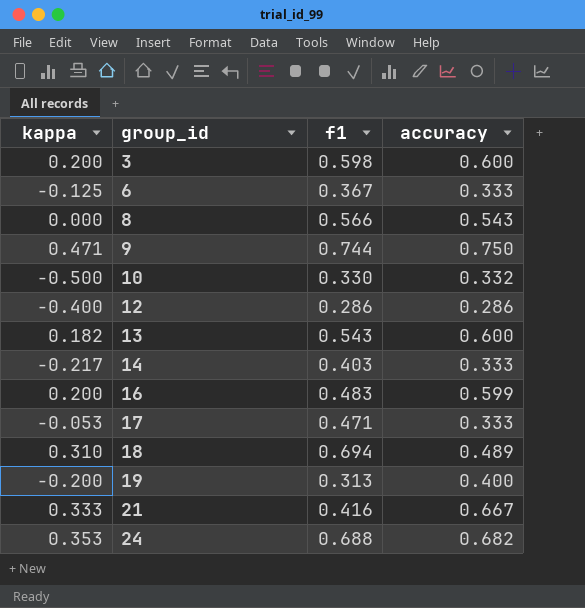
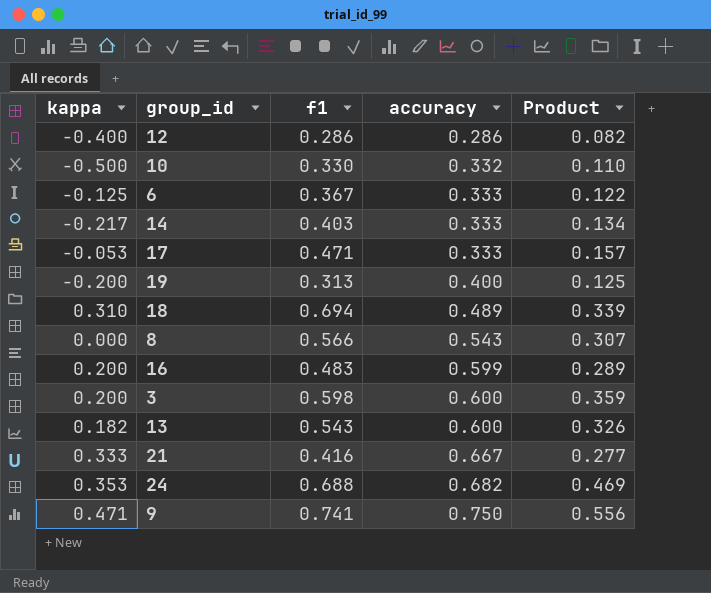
row order: group_id ascending -> accuracy ascending
column Product | formula: none -> [f1] * [accuracy]
9 | f1: 0.744 -> 0.741

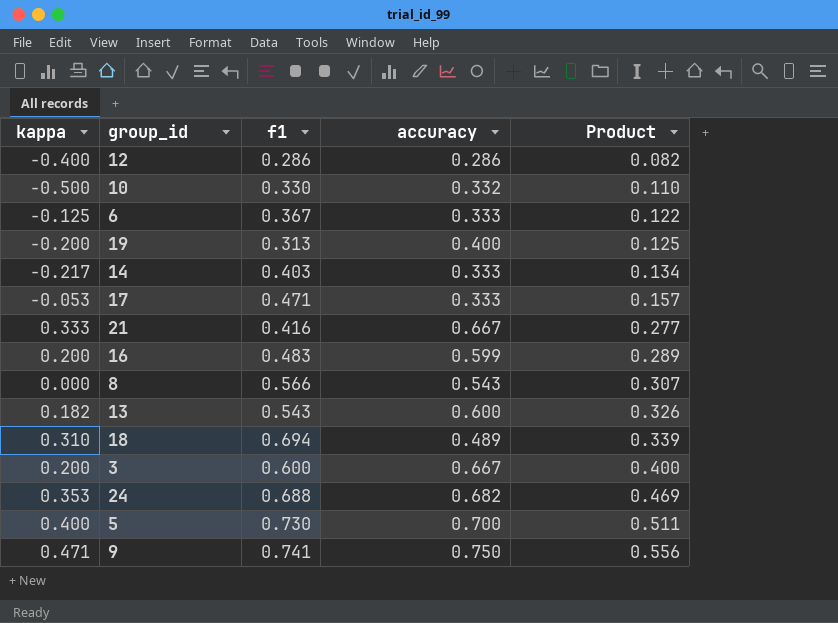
row order: accuracy ascending -> Product ascending
3 | f1: 0.598 -> 0.600
3 | accuracy: 0.600 -> 0.667
3 | Product: 0.359 -> 0.400
row 5: none -> 0.400 | 0.730 | 0.700 | 0.511

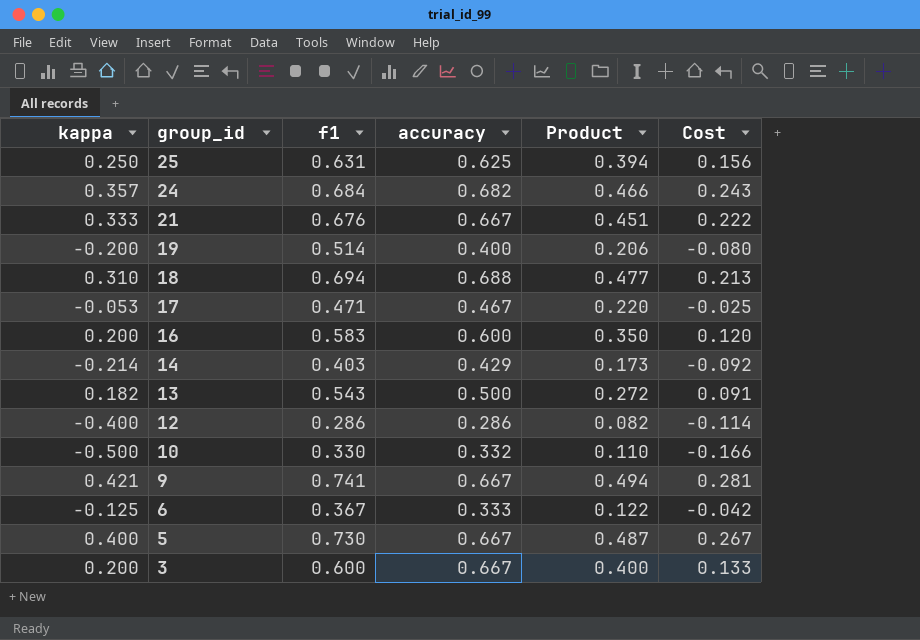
row order: Product ascending -> group_id descending
column Cost | formula: none -> [kappa] * [accuracy]
row 8: 0.000 | 0.566 | 0.543 | 0.307 -> none
row 25: none -> 0.250 | 0.631 | 0.625 | 0.394 | 0.156
24 | kappa: 0.353 -> 0.357
24 | f1: 0.688 -> 0.684
24 | Product: 0.469 -> 0.466
21 | f1: 0.416 -> 0.676
21 | Product: 0.277 -> 0.451
19 | f1: 0.313 -> 0.514
19 | Product: 0.125 -> 0.206
18 | accuracy: 0.489 -> 0.688
18 | Product: 0.339 -> 0.477
17 | accuracy: 0.333 -> 0.467
17 | Product: 0.157 -> 0.220
16 | f1: 0.483 -> 0.583
16 | accuracy: 0.599 -> 0.600
16 | Product: 0.289 -> 0.350
14 | kappa: -0.217 -> -0.214
14 | accuracy: 0.333 -> 0.429
14 | Product: 0.134 -> 0.173
13 | accuracy: 0.600 -> 0.500
13 | Product: 0.326 -> 0.272
9 | kappa: 0.471 -> 0.421
9 | accuracy: 0.750 -> 0.667
9 | Product: 0.556 -> 0.494
5 | accuracy: 0.700 -> 0.667
5 | Product: 0.511 -> 0.487

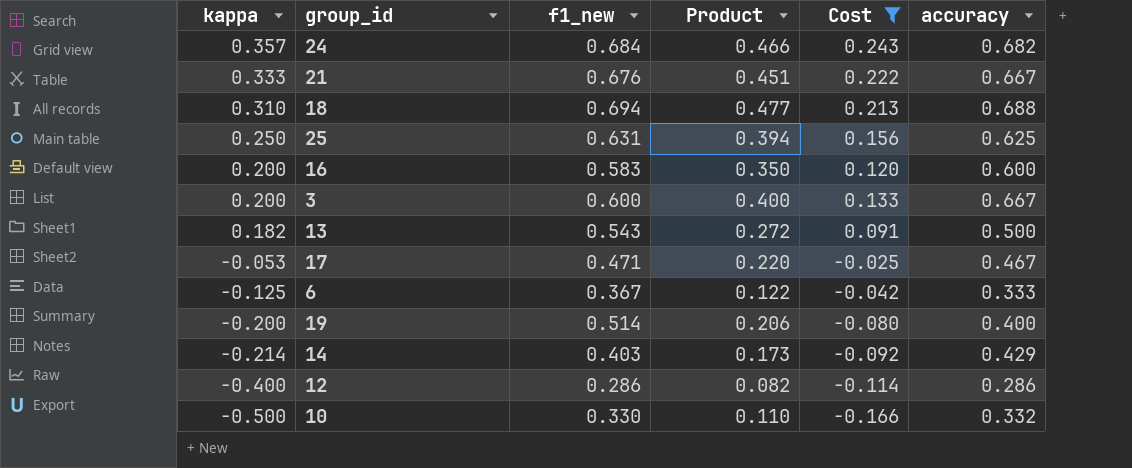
filter: none -> Cost <= 0.243
row order: group_id descending -> kappa descending
column name: f1 -> f1_new
column accuracy | position: 4 -> 6

